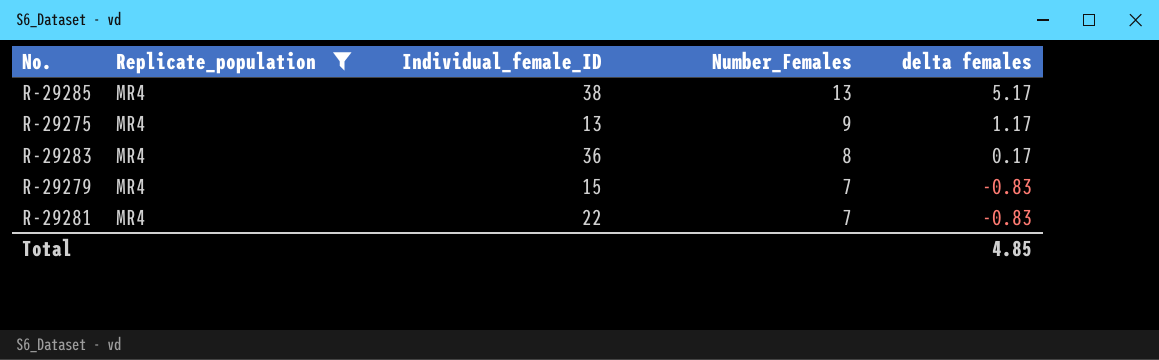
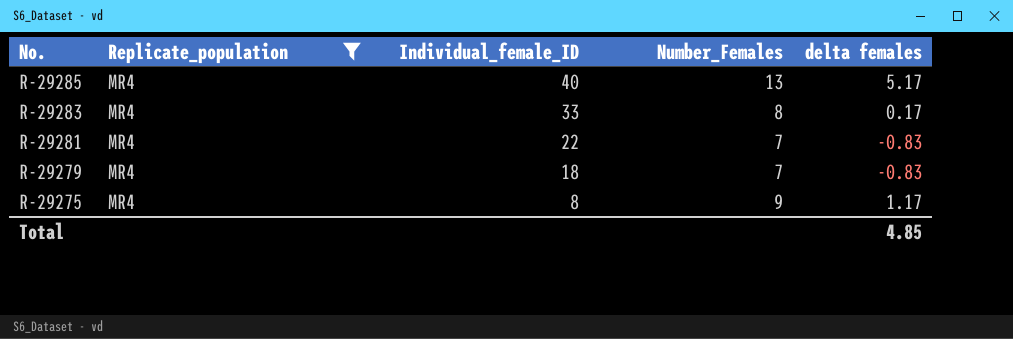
row order: Number_Females descending -> No. descending
R-29285 | Individual_female_ID: 38 -> 40
R-29283 | Individual_female_ID: 36 -> 33
R-29279 | Individual_female_ID: 15 -> 18
R-29275 | Individual_female_ID: 13 -> 8

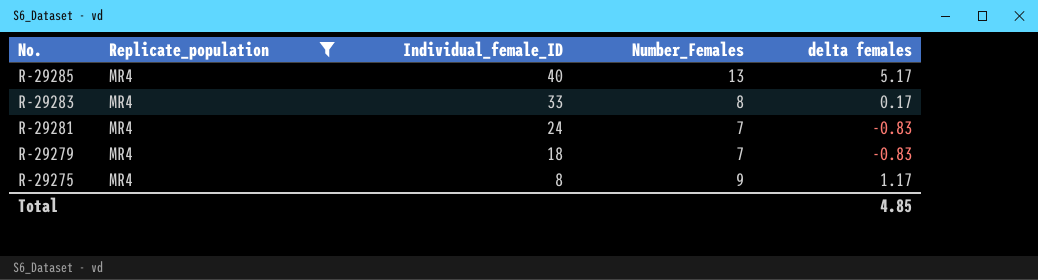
R-29281 | Individual_female_ID: 22 -> 24

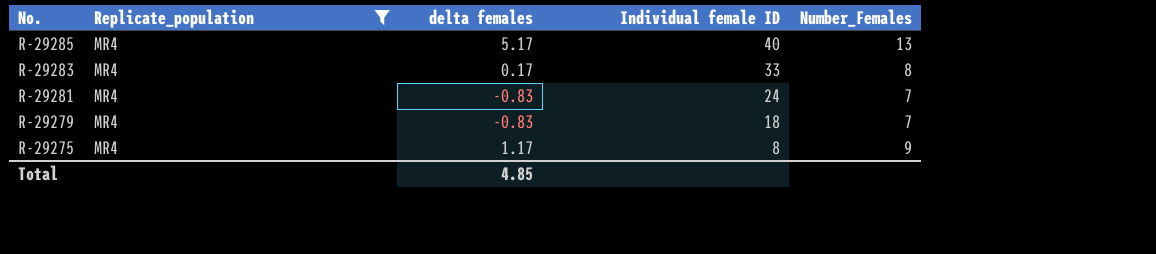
column delta females | position: 5 -> 3
column name: Individual_female_ID -> Individual female ID

